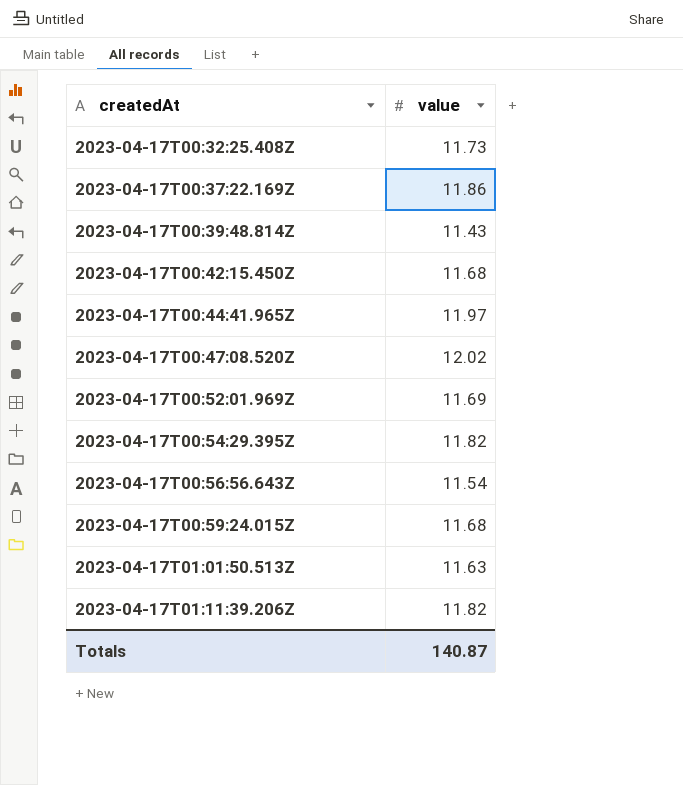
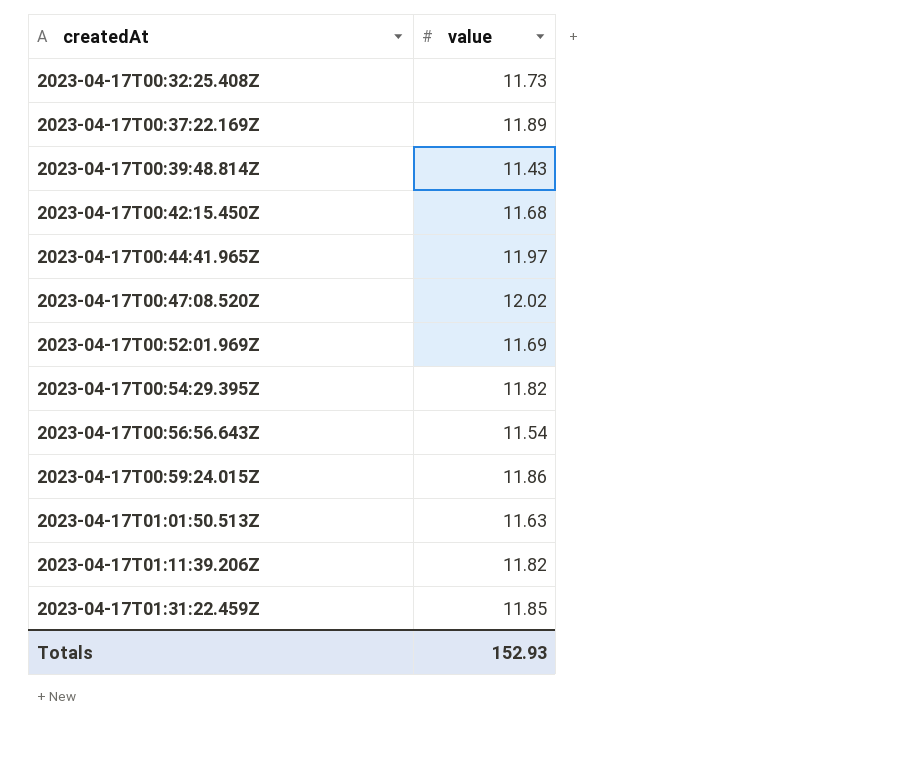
2023-04-17T00:37:22.169Z | value: 11.86 -> 11.89
2023-04-17T00:59:24.015Z | value: 11.68 -> 11.86
row 2023-04-17T01:31:22.459Z: none -> 11.85
Totals | value: 140.87 -> 152.93

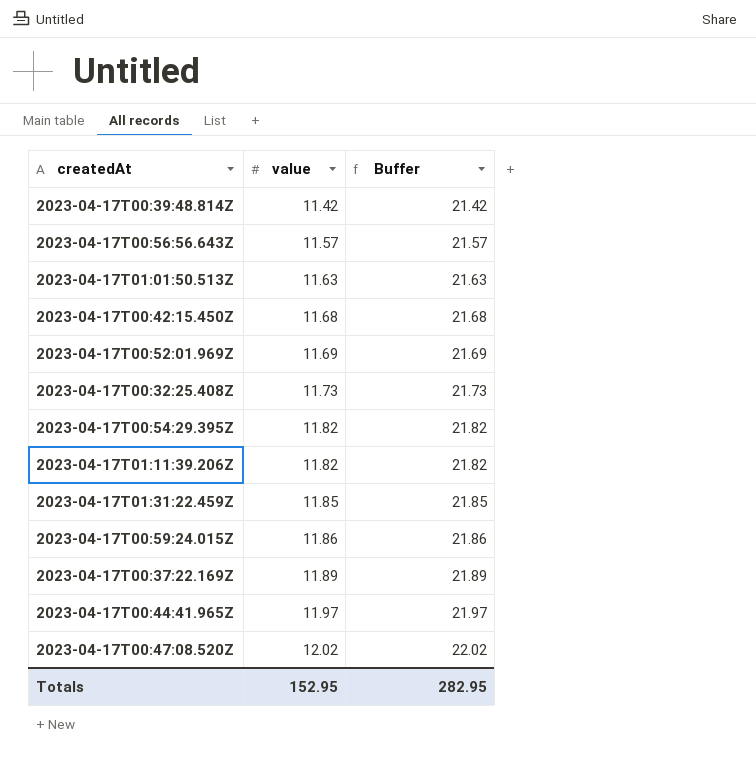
row order: createdAt ascending -> value ascending
column Buffer | formula: none -> [value] + 10
2023-04-17T00:39:48.814Z | value: 11.43 -> 11.42
2023-04-17T00:56:56.643Z | value: 11.54 -> 11.57
Totals | value: 152.93 -> 152.95

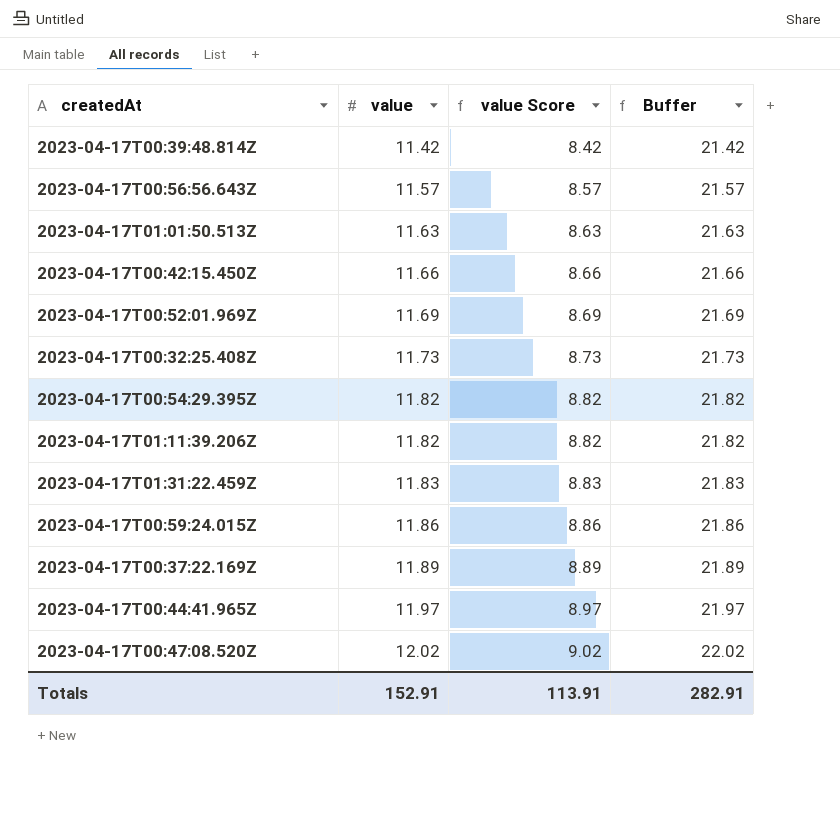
column value Score | formula: none -> [value] - 3
2023-04-17T00:42:15.450Z | value: 11.68 -> 11.66
2023-04-17T00:42:15.450Z | Buffer: 21.68 -> 21.66
2023-04-17T01:31:22.459Z | value: 11.85 -> 11.83
2023-04-17T01:31:22.459Z | Buffer: 21.85 -> 21.83
Totals | value: 152.95 -> 152.91
Totals | Buffer: 282.95 -> 282.91

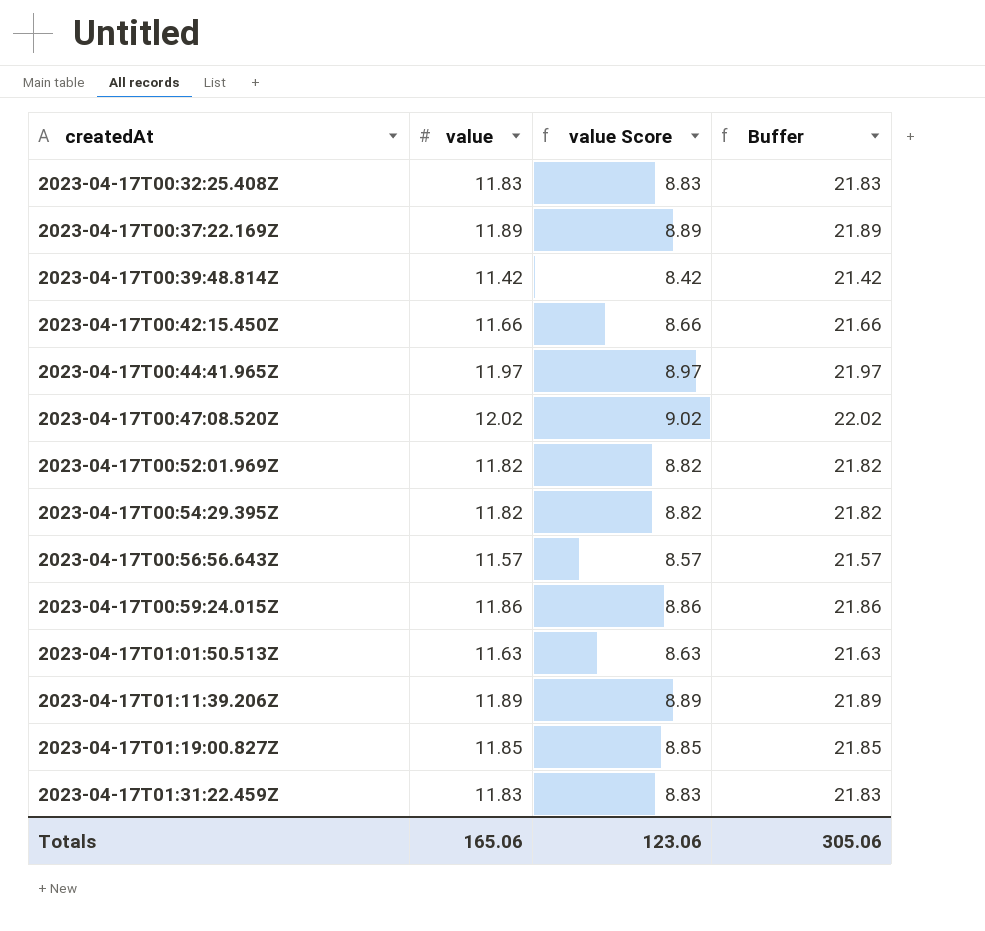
row order: value ascending -> createdAt ascending
2023-04-17T00:32:25.408Z | value: 11.73 -> 11.83
2023-04-17T00:32:25.408Z | value Score: 8.73 -> 8.83
2023-04-17T00:32:25.408Z | Buffer: 21.73 -> 21.83
2023-04-17T00:52:01.969Z | value: 11.69 -> 11.82
2023-04-17T00:52:01.969Z | value Score: 8.69 -> 8.82
2023-04-17T00:52:01.969Z | Buffer: 21.69 -> 21.82
2023-04-17T01:11:39.206Z | value: 11.82 -> 11.89
2023-04-17T01:11:39.206Z | value Score: 8.82 -> 8.89
2023-04-17T01:11:39.206Z | Buffer: 21.82 -> 21.89
row 2023-04-17T01:19:00.827Z: none -> 11.85 | 8.85 | 21.85
Totals | value: 152.91 -> 165.06
Totals | value Score: 113.91 -> 123.06
Totals | Buffer: 282.91 -> 305.06

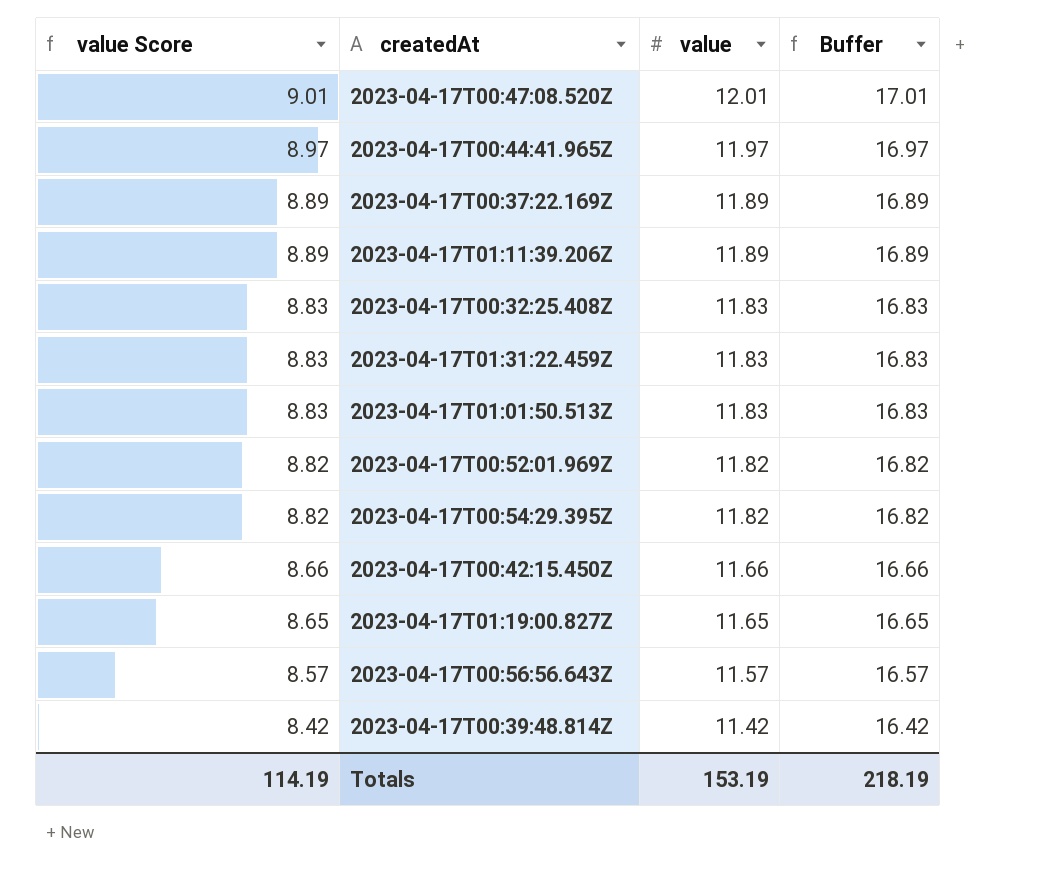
row order: createdAt ascending -> value Score descending
column value Score | position: 3 -> 1
column Buffer | formula: [value] + 10 -> [value] + 5
row 2023-04-17T00:59:24.015Z: 11.86 | 8.86 | 21.86 -> none
2023-04-17T00:47:08.520Z | value Score: 9.02 -> 9.01
2023-04-17T00:47:08.520Z | value: 12.02 -> 12.01
2023-04-17T01:01:50.513Z | value Score: 8.63 -> 8.83
2023-04-17T01:01:50.513Z | value: 11.63 -> 11.83
2023-04-17T01:19:00.827Z | value Score: 8.85 -> 8.65
2023-04-17T01:19:00.827Z | value: 11.85 -> 11.65
Totals | value Score: 123.06 -> 114.19
Totals | value: 165.06 -> 153.19
Totals | Buffer: 305.06 -> 218.19

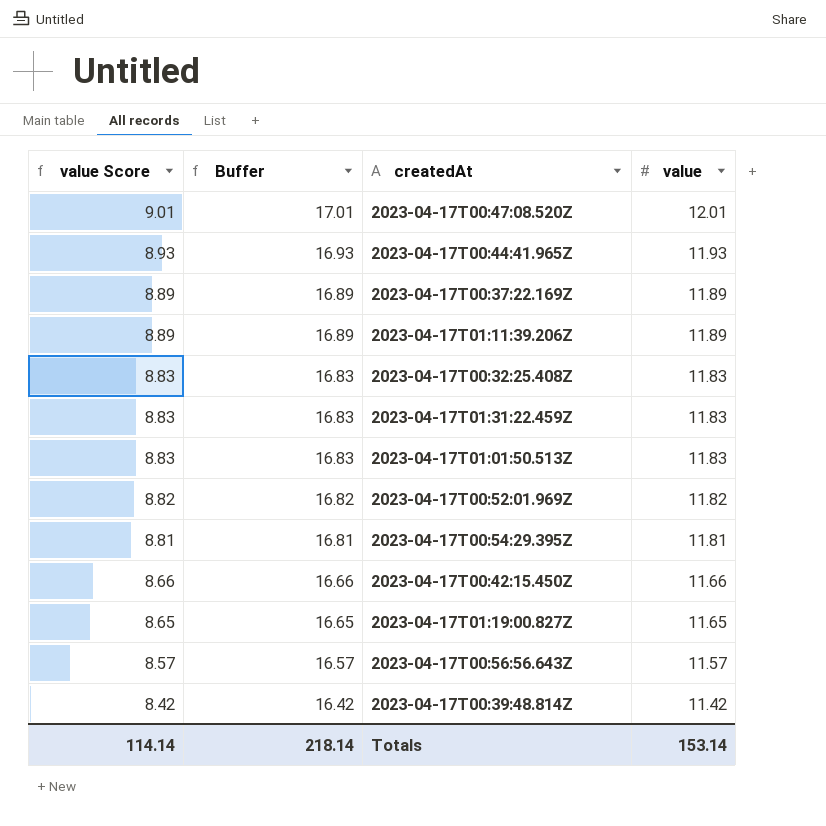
column Buffer | position: 4 -> 2
2023-04-17T00:44:41.965Z | value Score: 8.97 -> 8.93
2023-04-17T00:44:41.965Z | Buffer: 16.97 -> 16.93
2023-04-17T00:44:41.965Z | value: 11.97 -> 11.93
2023-04-17T00:54:29.395Z | value Score: 8.82 -> 8.81
2023-04-17T00:54:29.395Z | Buffer: 16.82 -> 16.81
2023-04-17T00:54:29.395Z | value: 11.82 -> 11.81
Totals | value Score: 114.19 -> 114.14
Totals | Buffer: 218.19 -> 218.14
Totals | value: 153.19 -> 153.14

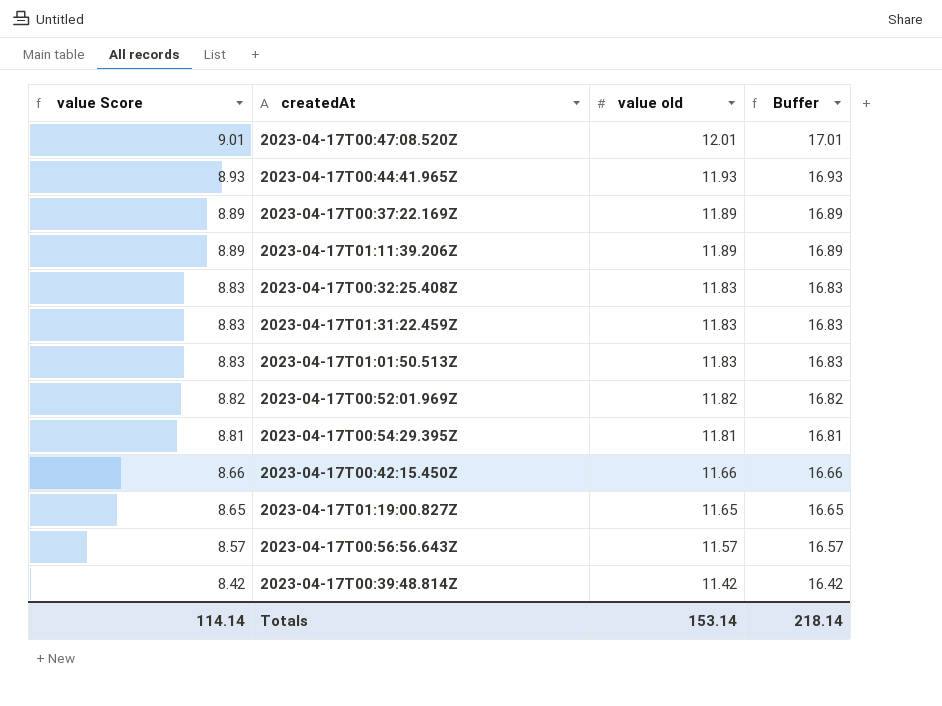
column name: value -> value old
column Buffer | position: 2 -> 4

